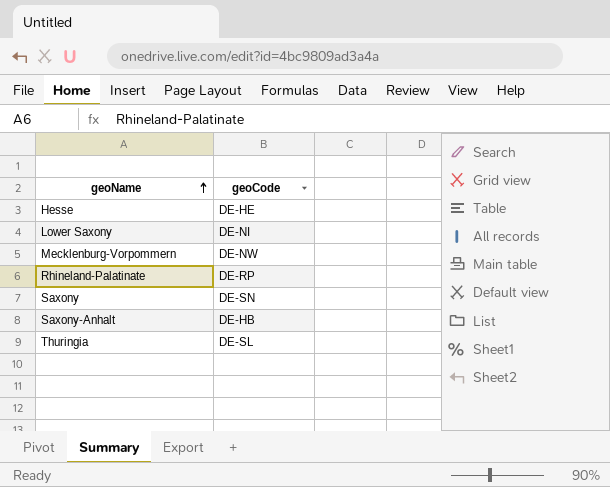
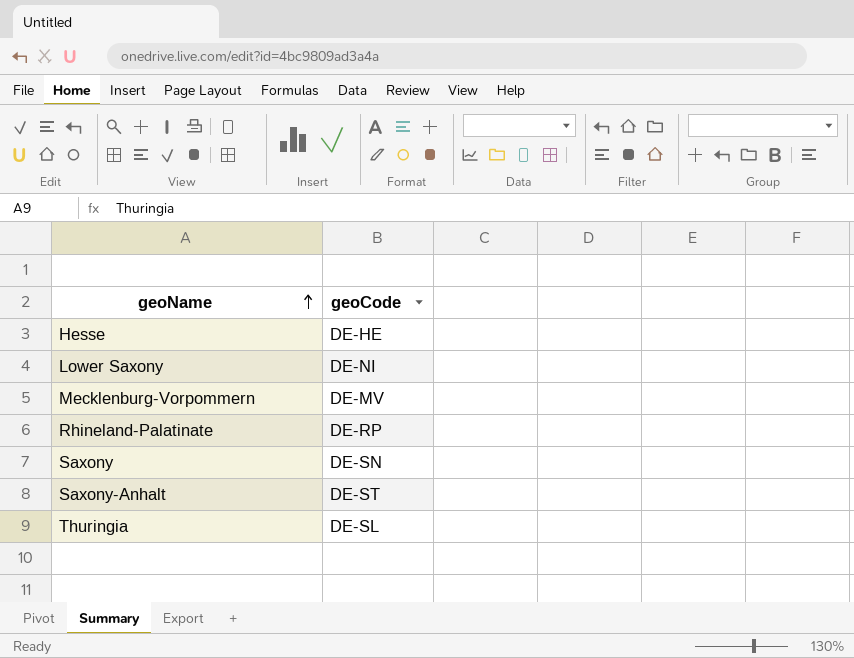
Mecklenburg-Vorpommern | geoCode: DE-NW -> DE-MV
Saxony-Anhalt | geoCode: DE-HB -> DE-ST

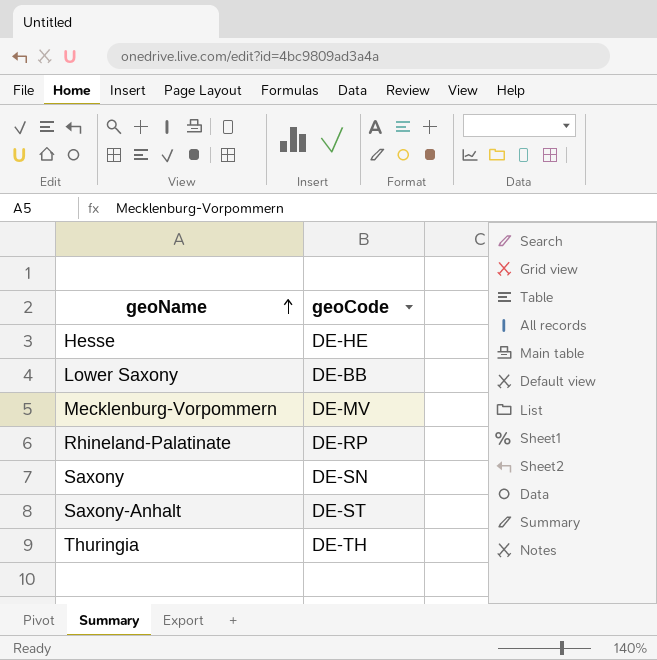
Lower Saxony | geoCode: DE-NI -> DE-BB
Thuringia | geoCode: DE-SL -> DE-TH

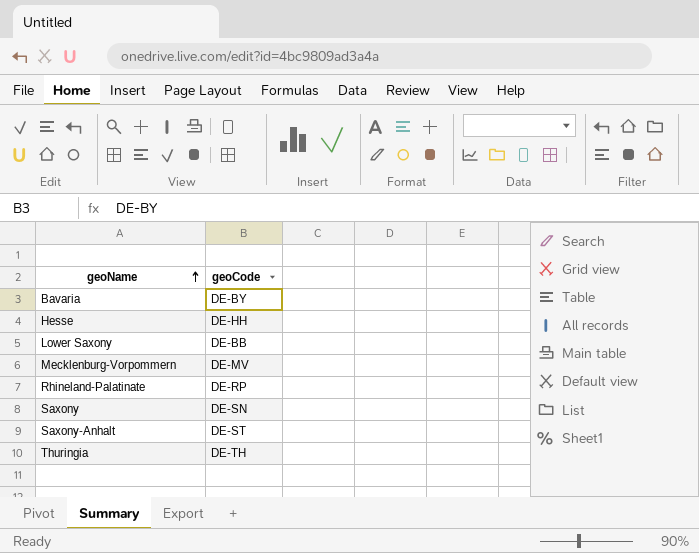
row Bavaria: none -> DE-BY
Hesse | geoCode: DE-HE -> DE-HH

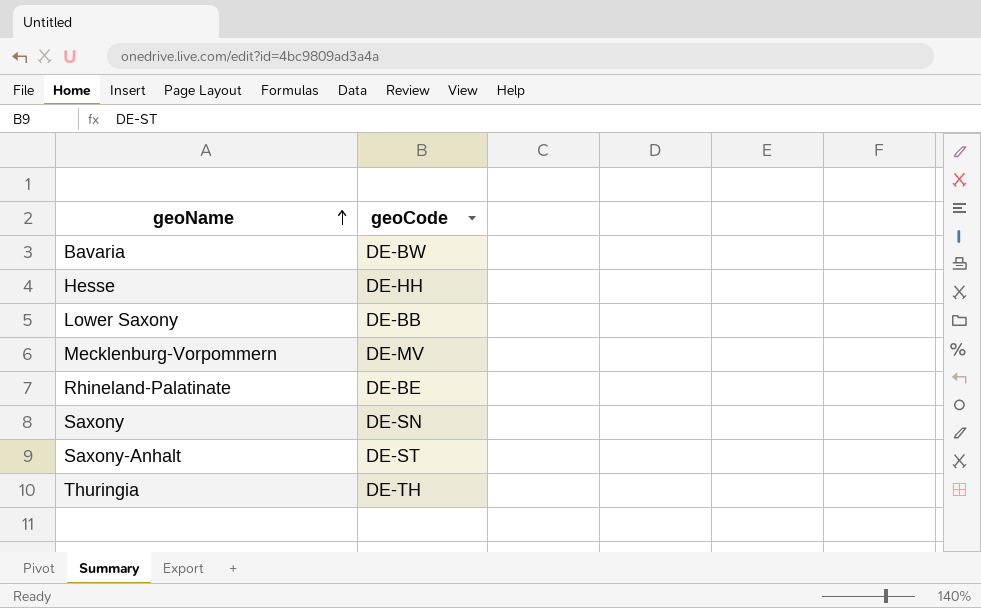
Bavaria | geoCode: DE-BY -> DE-BW
Rhineland-Palatinate | geoCode: DE-RP -> DE-BE

